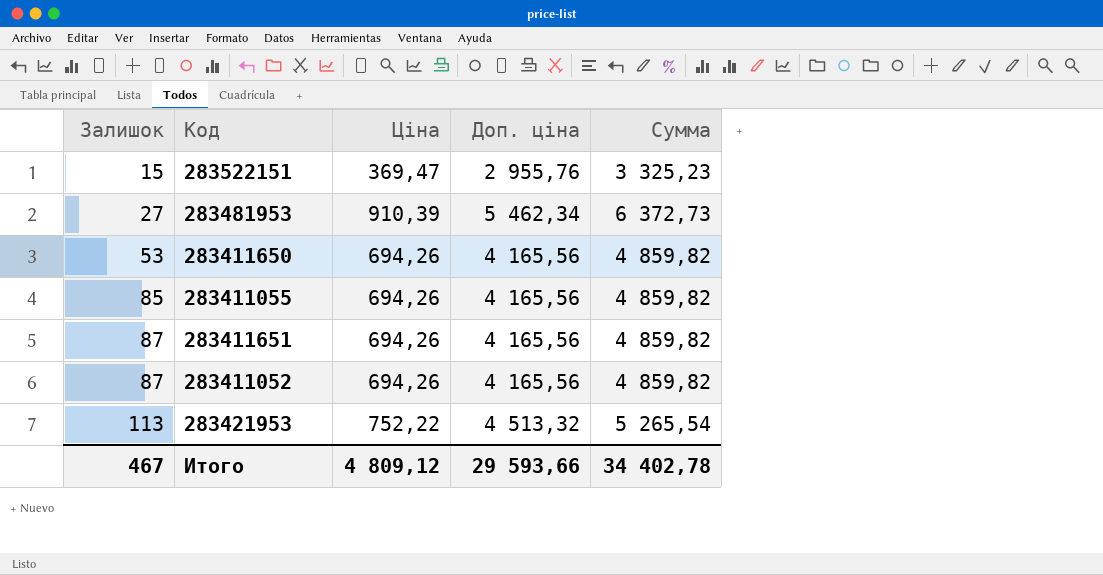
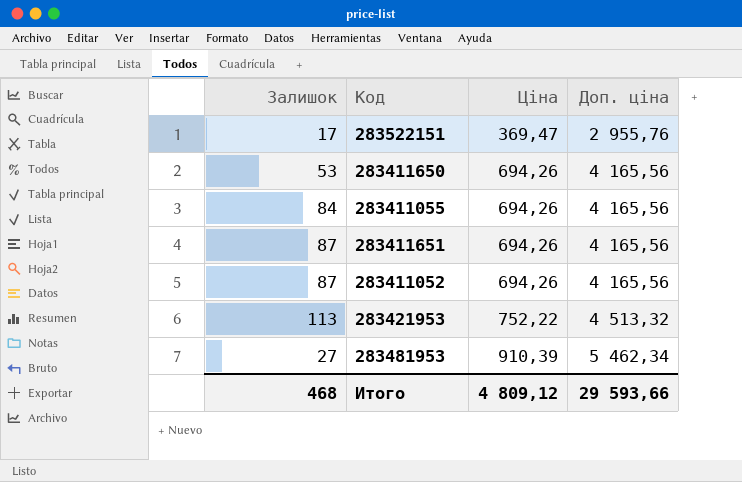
row order: Залишок ascending -> Ціна ascending
column Сумма | formula: [Ціна] + [Доп. ціна] -> none
283522151 | Залишок: 15 -> 17
283411055 | Залишок: 85 -> 84
Итого | Залишок: 467 -> 468

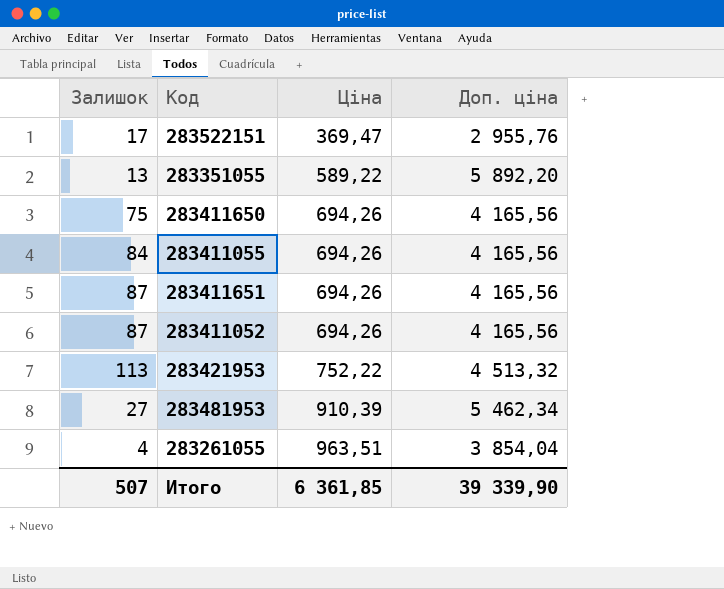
row 283351055: none -> 13 | 589,22 | 5 892,20
283411650 | Залишок: 53 -> 75
row 283261055: none -> 4 | 963,51 | 3 854,04
Итого | Залишок: 468 -> 507
Итого | Ціна: 4 809,12 -> 6 361,85
Итого | Доп. ціна: 29 593,66 -> 39 339,90

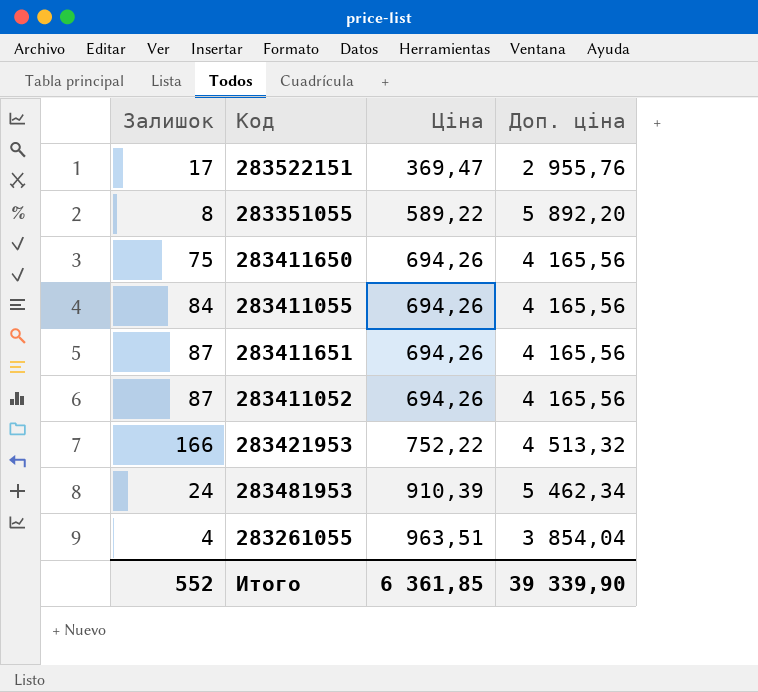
283351055 | Залишок: 13 -> 8
283421953 | Залишок: 113 -> 166
283481953 | Залишок: 27 -> 24
Итого | Залишок: 507 -> 552

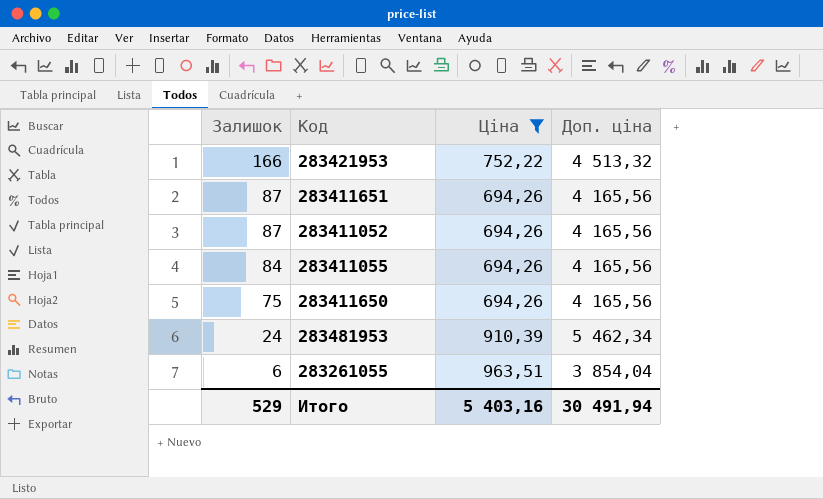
filter: none -> Ціна >= 694,26
row order: Ціна ascending -> Залишок descending
283261055 | Залишок: 4 -> 6
Итого | Залишок: 552 -> 529
Итого | Ціна: 6 361,85 -> 5 403,16
Итого | Доп. ціна: 39 339,90 -> 30 491,94

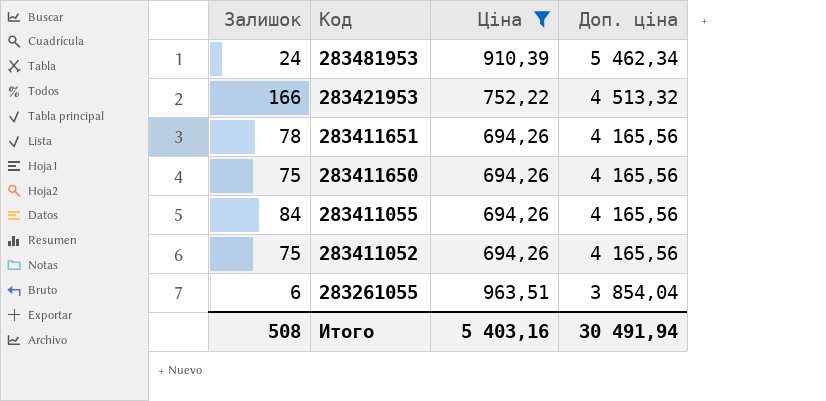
row order: Залишок descending -> Код descending
283411651 | Залишок: 87 -> 78
283411052 | Залишок: 87 -> 75
Итого | Залишок: 529 -> 508

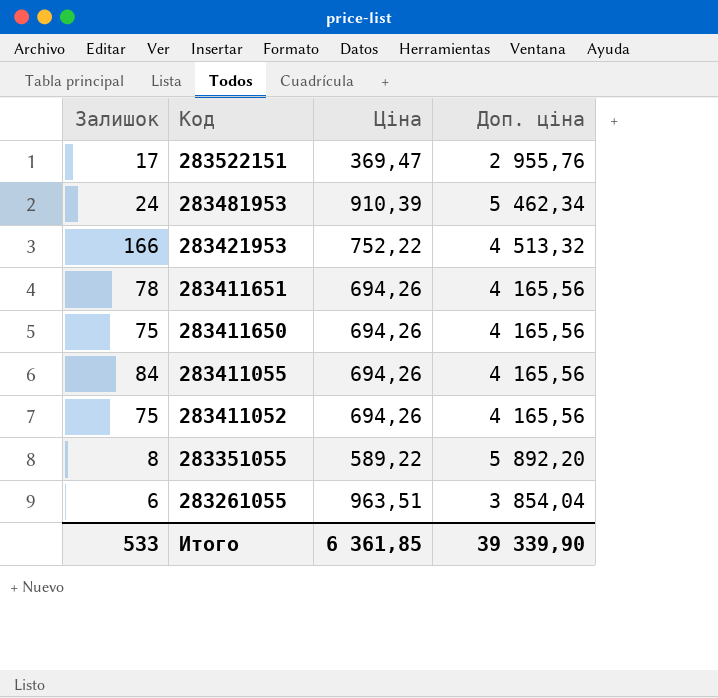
filter: Ціна >= 694,26 -> none
Итого | Залишок: 508 -> 533
Итого | Ціна: 5 403,16 -> 6 361,85
Итого | Доп. ціна: 30 491,94 -> 39 339,90

